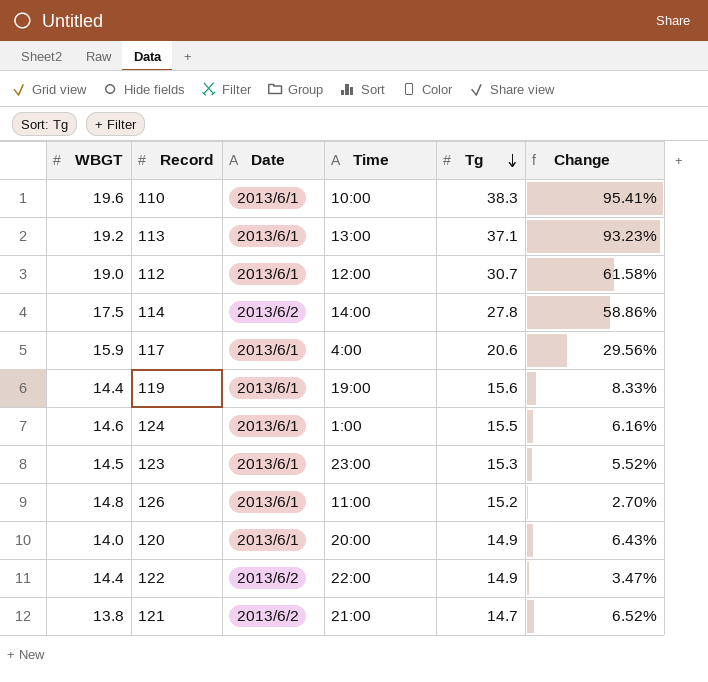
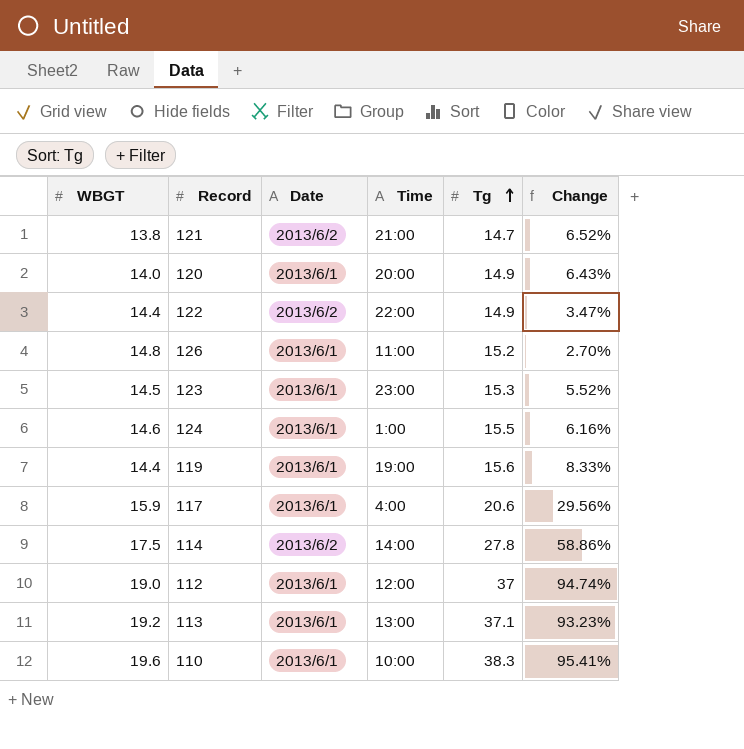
row order: Tg descending -> Tg ascending
112 | Tg: 30.7 -> 37
112 | Change: 61.58% -> 94.74%

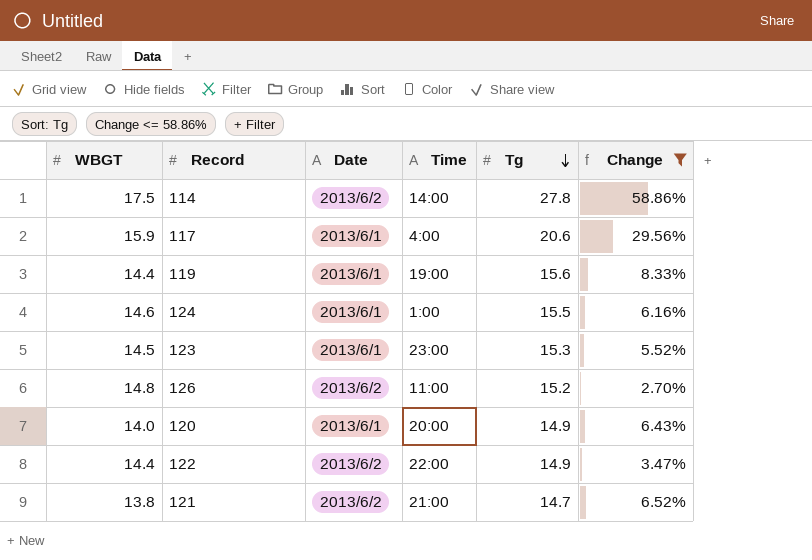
filter: none -> Change <= 58.86%
row order: Tg ascending -> Tg descending
126 | Date: 2013/6/1 -> 2013/6/2

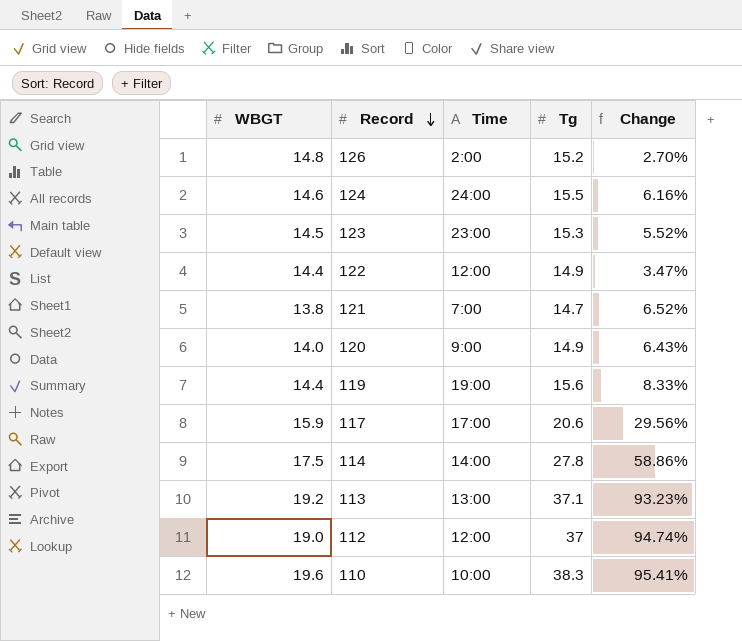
filter: Change <= 58.86% -> none
row order: Tg descending -> Record descending
column Date | position: 3 -> none
126 | Time: 11:00 -> 2:00
124 | Time: 1:00 -> 24:00
122 | Time: 22:00 -> 12:00
121 | Time: 21:00 -> 7:00
120 | Time: 20:00 -> 9:00
117 | Time: 4:00 -> 17:00

